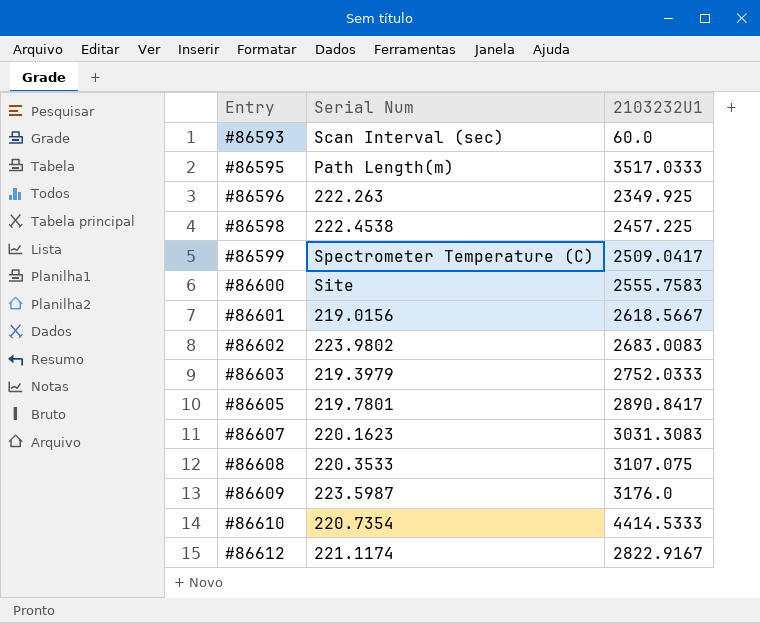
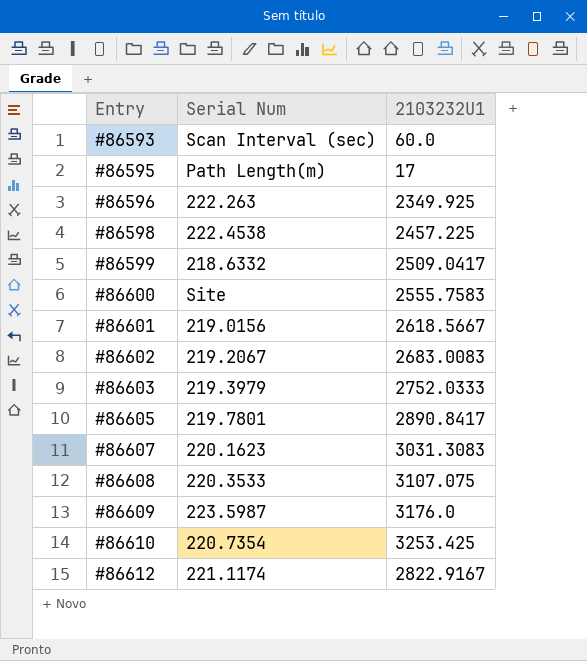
#86595 | 2103232U1: 3517.0333 -> 17
#86599 | Serial Num: Spectrometer Temperature (C) -> 218.6332
#86602 | Serial Num: 223.9802 -> 219.2067
#86610 | 2103232U1: 4414.5333 -> 3253.425

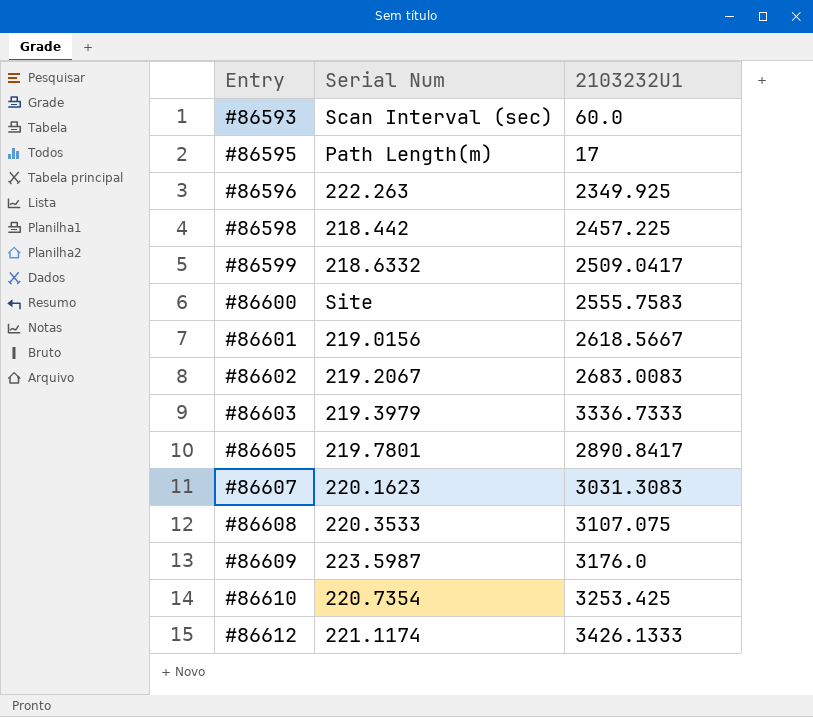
#86598 | Serial Num: 222.4538 -> 218.442
#86603 | 2103232U1: 2752.0333 -> 3336.7333
#86612 | 2103232U1: 2822.9167 -> 3426.1333

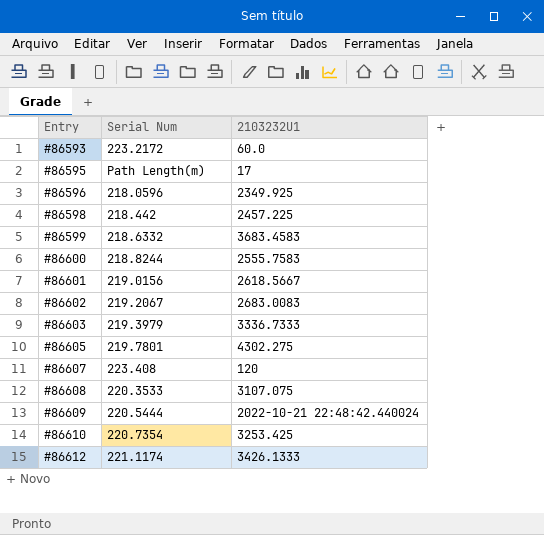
#86593 | Serial Num: Scan Interval (sec) -> 223.2172
#86596 | Serial Num: 222.263 -> 218.0596
#86599 | 2103232U1: 2509.0417 -> 3683.4583
#86600 | Serial Num: Site -> 218.8244
#86605 | 2103232U1: 2890.8417 -> 4302.275
#86607 | Serial Num: 220.1623 -> 223.408
#86607 | 2103232U1: 3031.3083 -> 120
#86609 | Serial Num: 223.5987 -> 220.5444
#86609 | 2103232U1: 3176.0 -> 2022-10-21 22:48:42.440024

